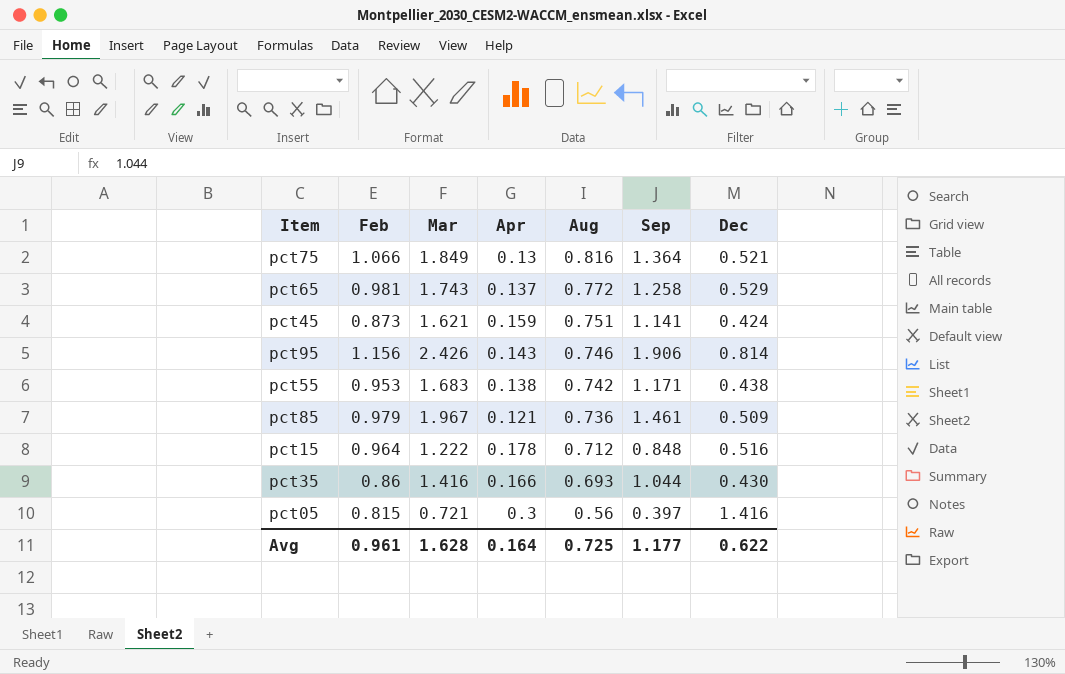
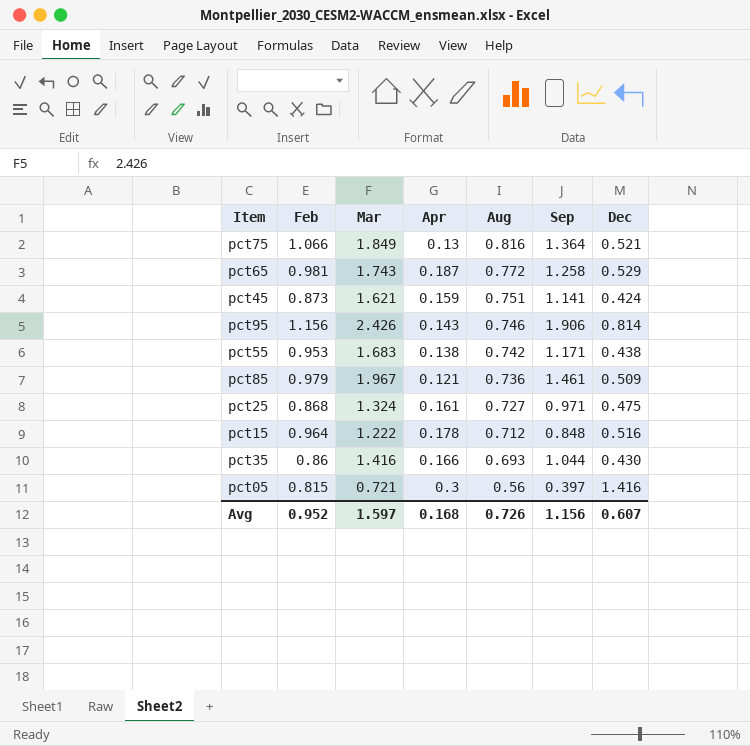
pct65 | Apr: 0.137 -> 0.187
row pct25: none -> 0.868 | 1.324 | 0.161 | 0.727 | 0.971 | 0.475
Avg | Feb: 0.961 -> 0.952
Avg | Mar: 1.628 -> 1.597
Avg | Apr: 0.164 -> 0.168
Avg | Aug: 0.725 -> 0.726
Avg | Sep: 1.177 -> 1.156
Avg | Dec: 0.622 -> 0.607

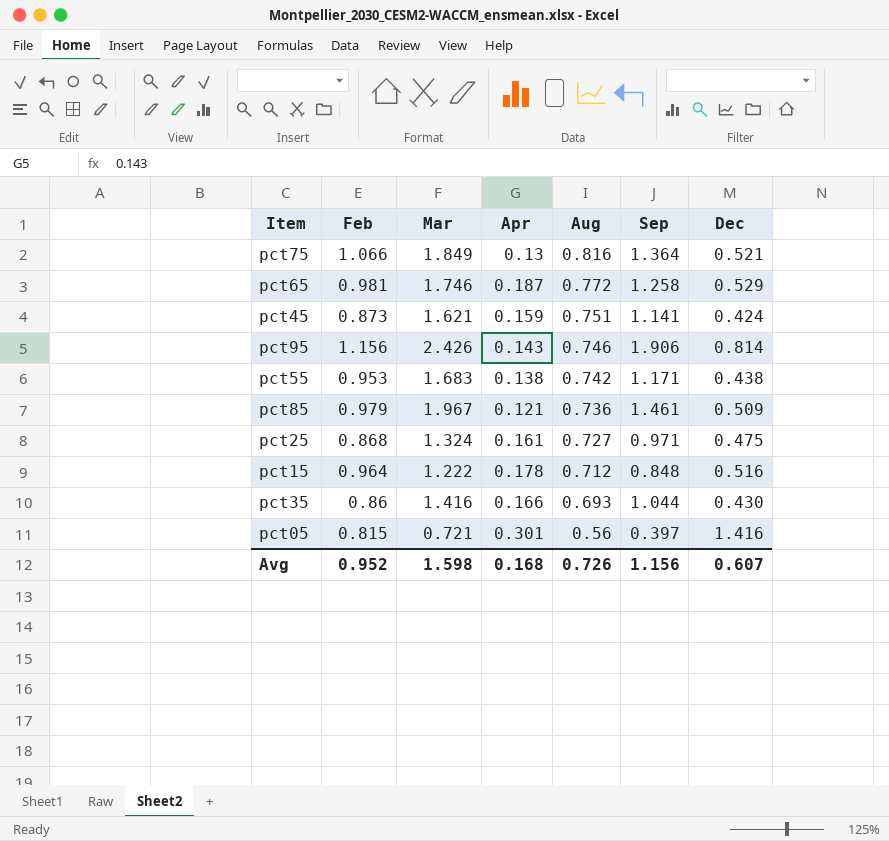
pct65 | Mar: 1.743 -> 1.746
pct05 | Apr: 0.3 -> 0.301
Avg | Mar: 1.597 -> 1.598

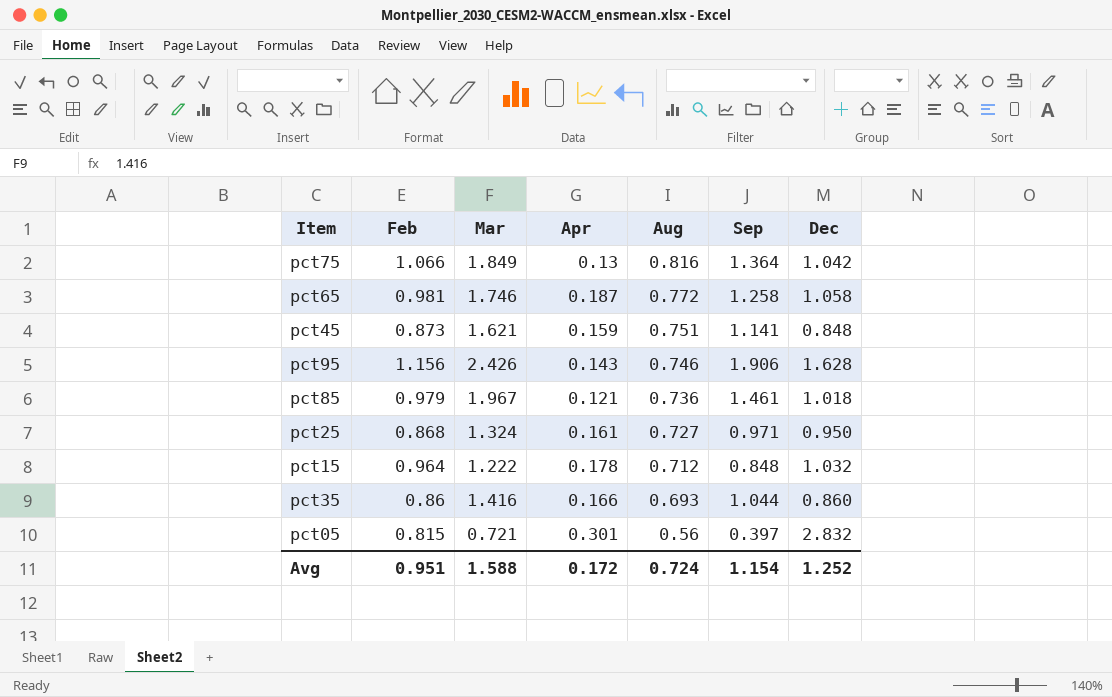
row pct55: 0.953 | 1.683 | 0.138 | 0.742 | 1.171 | 0.438 -> none
pct75 | Dec: 0.521 -> 1.042
pct65 | Dec: 0.529 -> 1.058
pct45 | Dec: 0.424 -> 0.848
pct95 | Dec: 0.814 -> 1.628
pct85 | Dec: 0.509 -> 1.018
pct25 | Dec: 0.475 -> 0.950
pct15 | Dec: 0.516 -> 1.032
pct35 | Dec: 0.430 -> 0.860
pct05 | Dec: 1.416 -> 2.832
Avg | Feb: 0.952 -> 0.951
Avg | Mar: 1.598 -> 1.588
Avg | Apr: 0.168 -> 0.172
Avg | Aug: 0.726 -> 0.724
Avg | Sep: 1.156 -> 1.154
Avg | Dec: 0.607 -> 1.252

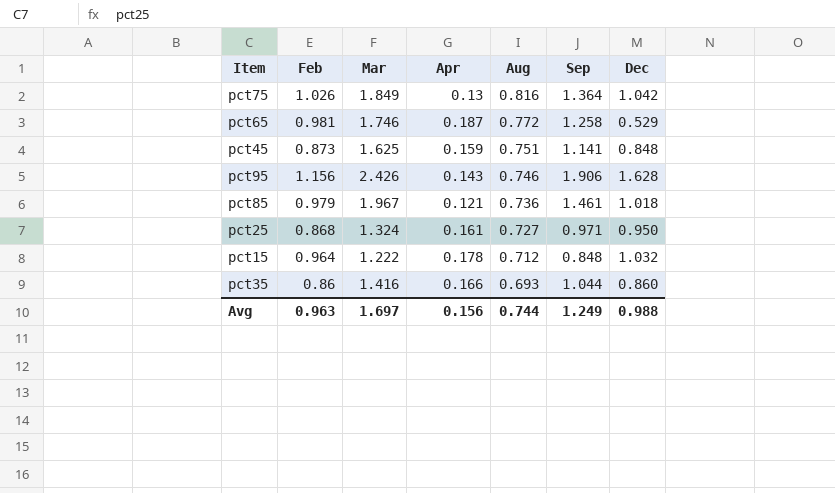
row pct05: 0.815 | 0.721 | 0.301 | 0.56 | 0.397 | 2.832 -> none
pct75 | Feb: 1.066 -> 1.026
pct65 | Dec: 1.058 -> 0.529
pct45 | Mar: 1.621 -> 1.625
Avg | Feb: 0.951 -> 0.963
Avg | Mar: 1.588 -> 1.697
Avg | Apr: 0.172 -> 0.156
Avg | Aug: 0.724 -> 0.744
Avg | Sep: 1.154 -> 1.249
Avg | Dec: 1.252 -> 0.988

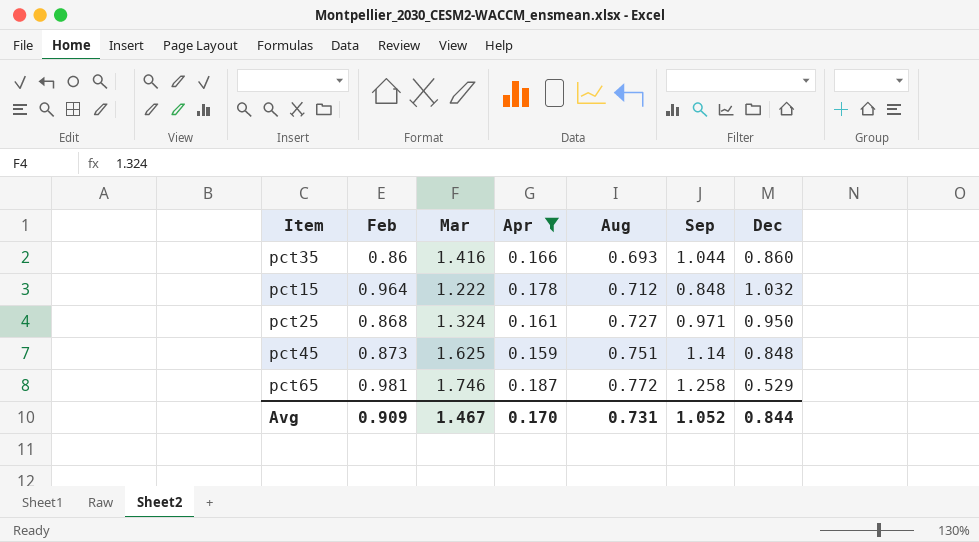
filter: none -> Apr >= 0.159
row order: Aug descending -> Aug ascending
pct45 | Sep: 1.141 -> 1.14
Avg | Feb: 0.963 -> 0.909
Avg | Mar: 1.697 -> 1.467
Avg | Apr: 0.156 -> 0.170
Avg | Aug: 0.744 -> 0.731
Avg | Sep: 1.249 -> 1.052
Avg | Dec: 0.988 -> 0.844

